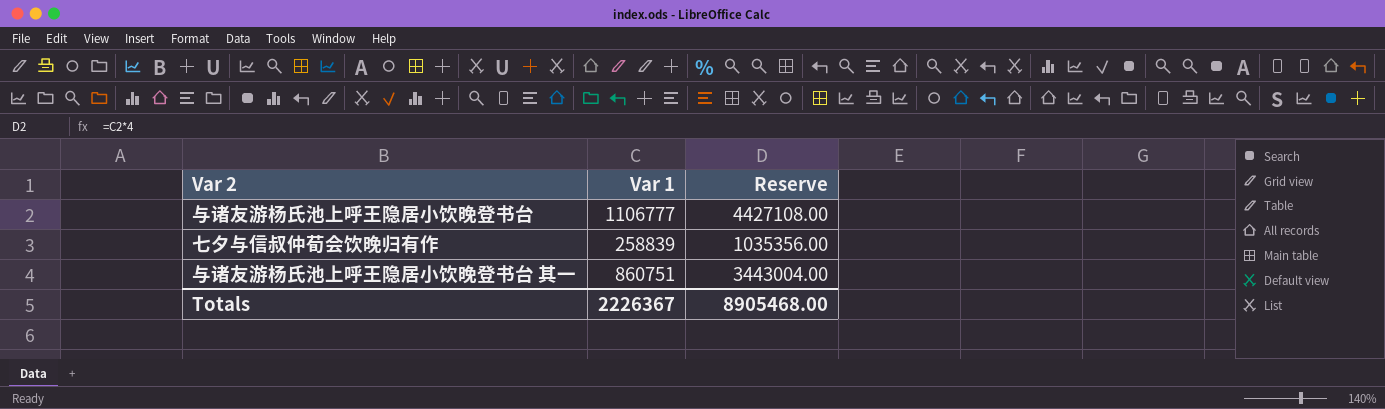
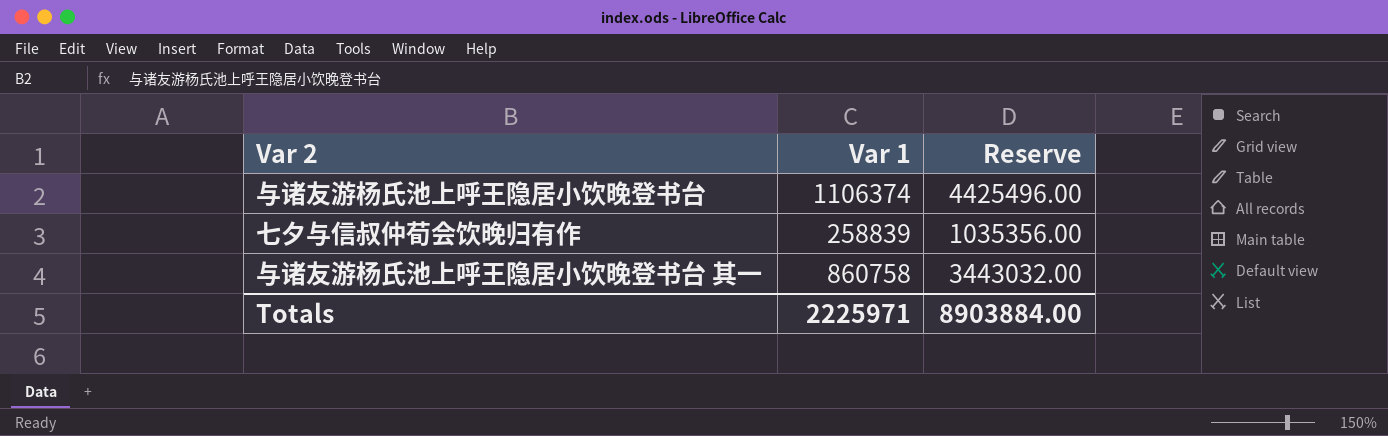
与诸友游杨氏池上呼王隐居小饮晚登书台 | Var 1: 1106777 -> 1106374
与诸友游杨氏池上呼王隐居小饮晚登书台 | Reserve: 4427108.00 -> 4425496.00
与诸友游杨氏池上呼王隐居小饮晚登书台 其一 | Var 1: 860751 -> 860758
与诸友游杨氏池上呼王隐居小饮晚登书台 其一 | Reserve: 3443004.00 -> 3443032.00
Totals | Var 1: 2226367 -> 2225971
Totals | Reserve: 8905468.00 -> 8903884.00

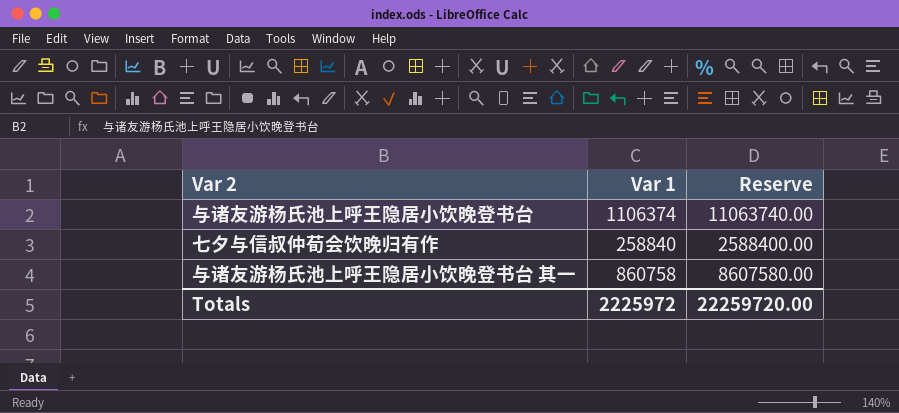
column Reserve | formula: [Var 1] * 4 -> [Var 1] * 10
七夕与信叔仲荀会饮晚归有作 | Var 1: 258839 -> 258840
Totals | Var 1: 2225971 -> 2225972
Totals | Reserve: 8903884.00 -> 22259720.00

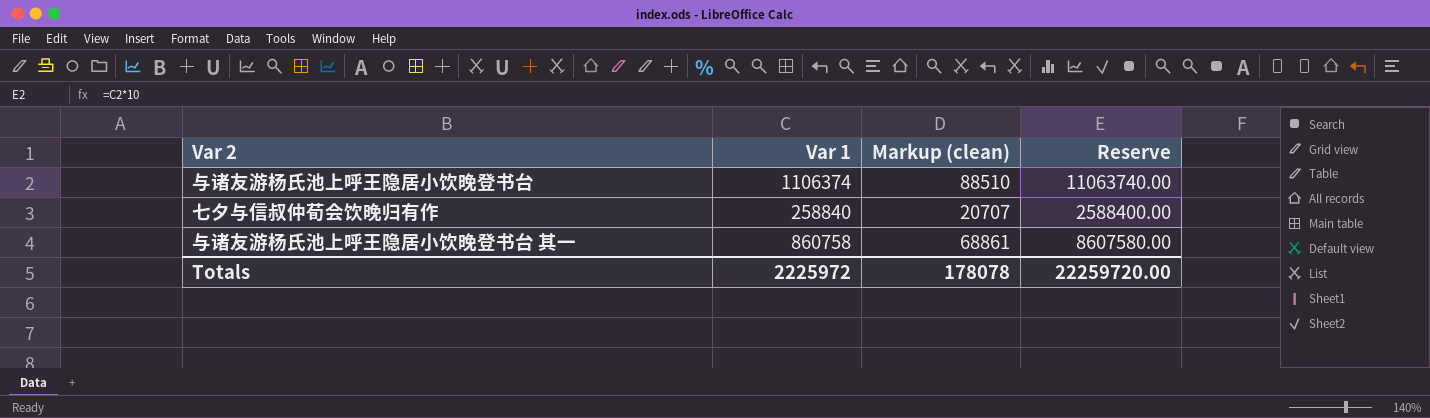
column Markup (clean) | formula: none -> [Var 1] * 0.08

